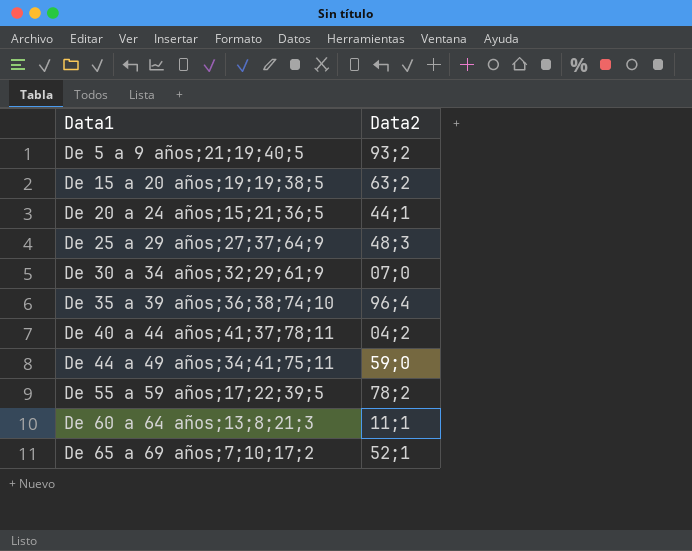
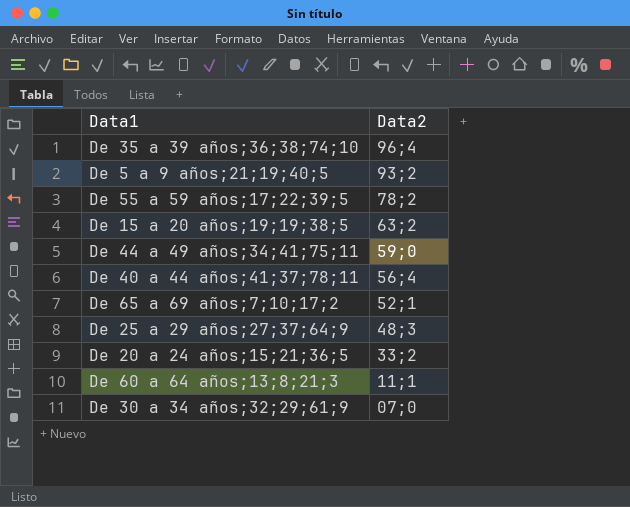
row order: Data1 ascending -> Data2 descending
De 40 a 44 años;41;37;78;11 | Data2: 04;2 -> 56;4
De 20 a 24 años;15;21;36;5 | Data2: 44;1 -> 33;2

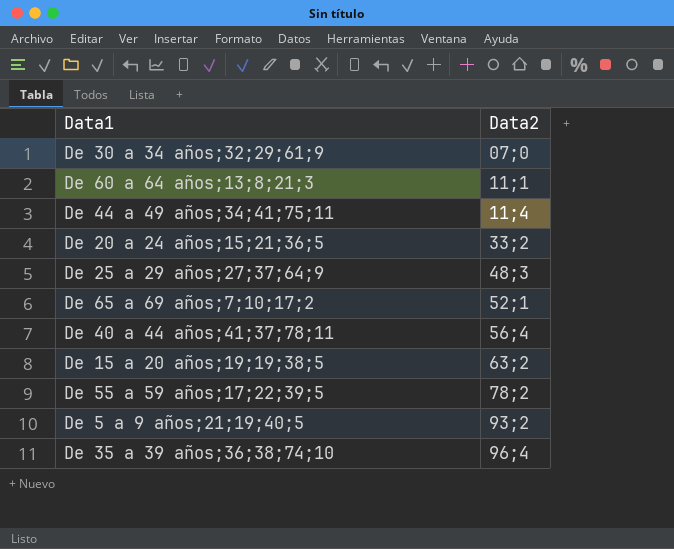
row order: Data2 descending -> Data2 ascending
De 44 a 49 años;34;41;75;11 | Data2: 59;0 -> 11;4

